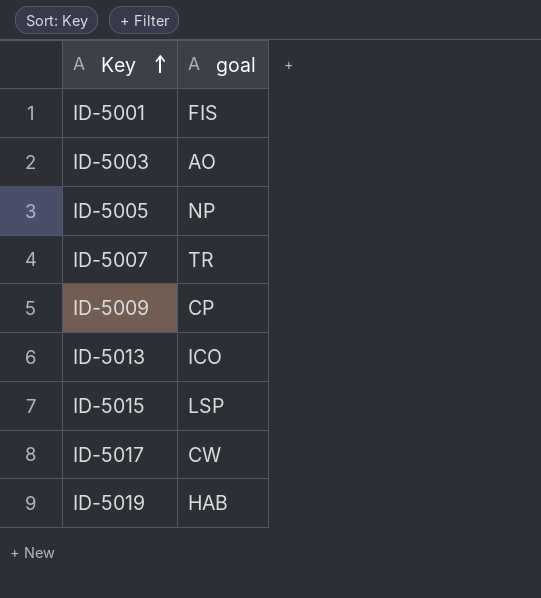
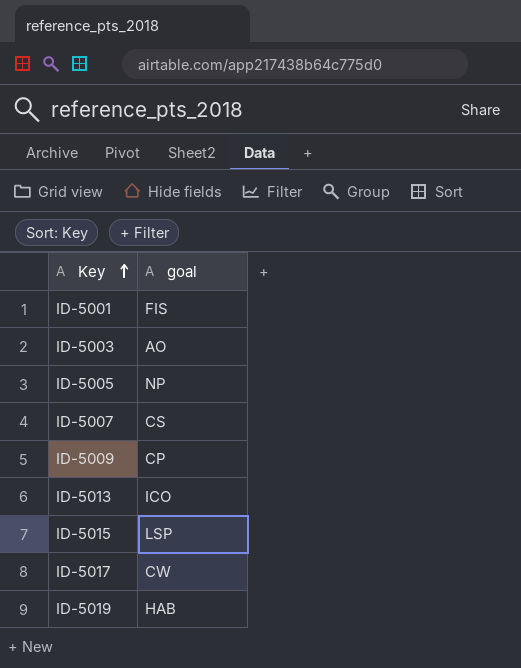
ID-5007 | goal: TR -> CS

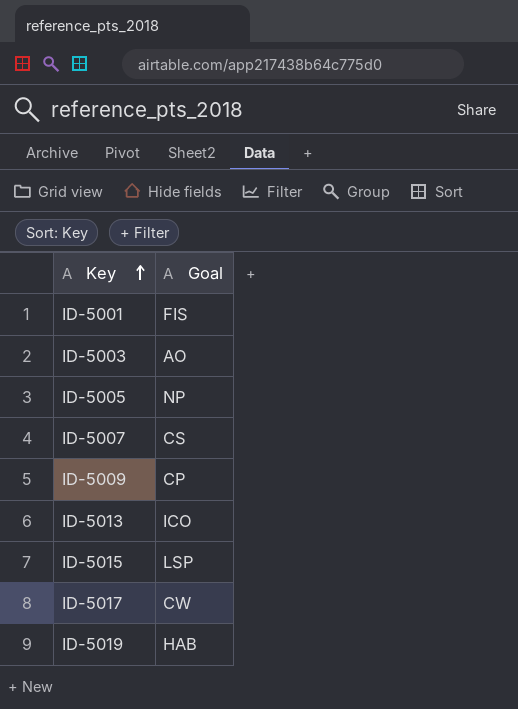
column name: goal -> Goal

